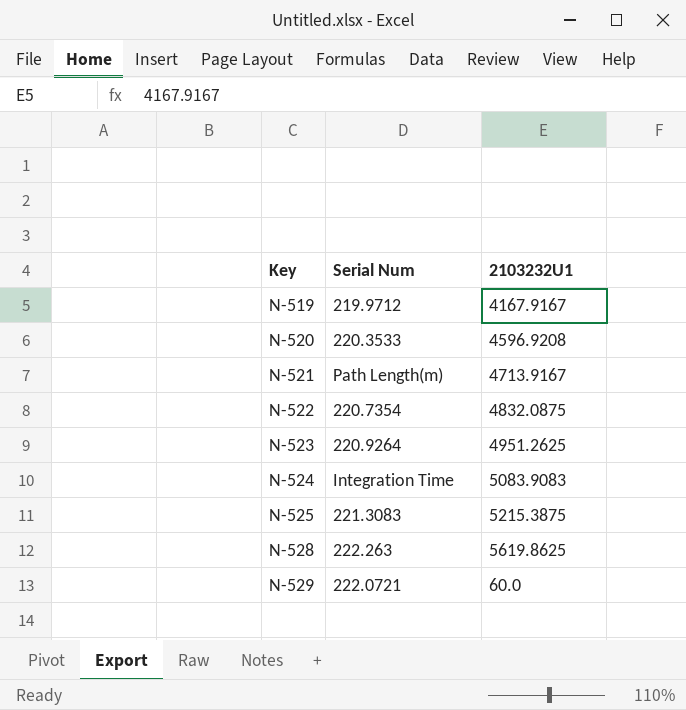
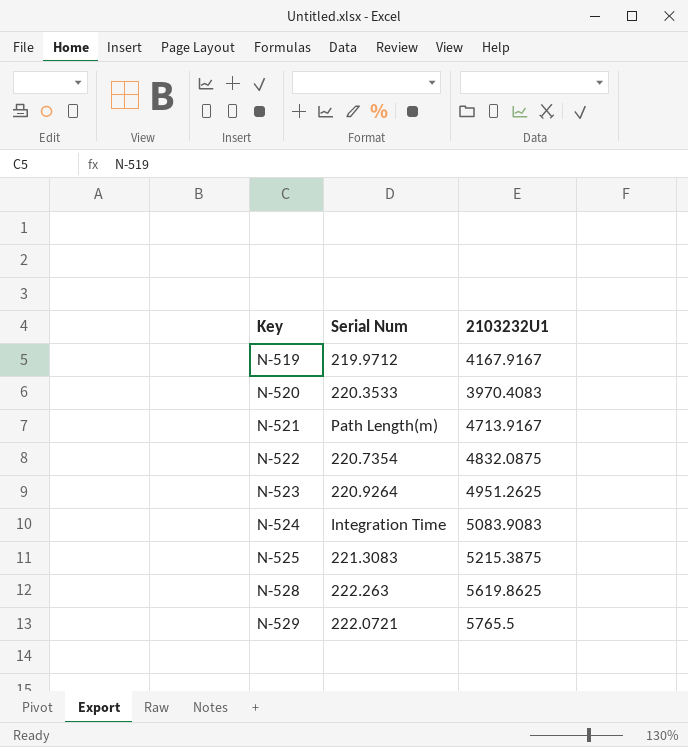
N-520 | 2103232U1: 4596.9208 -> 3970.4083
N-529 | 2103232U1: 60.0 -> 5765.5

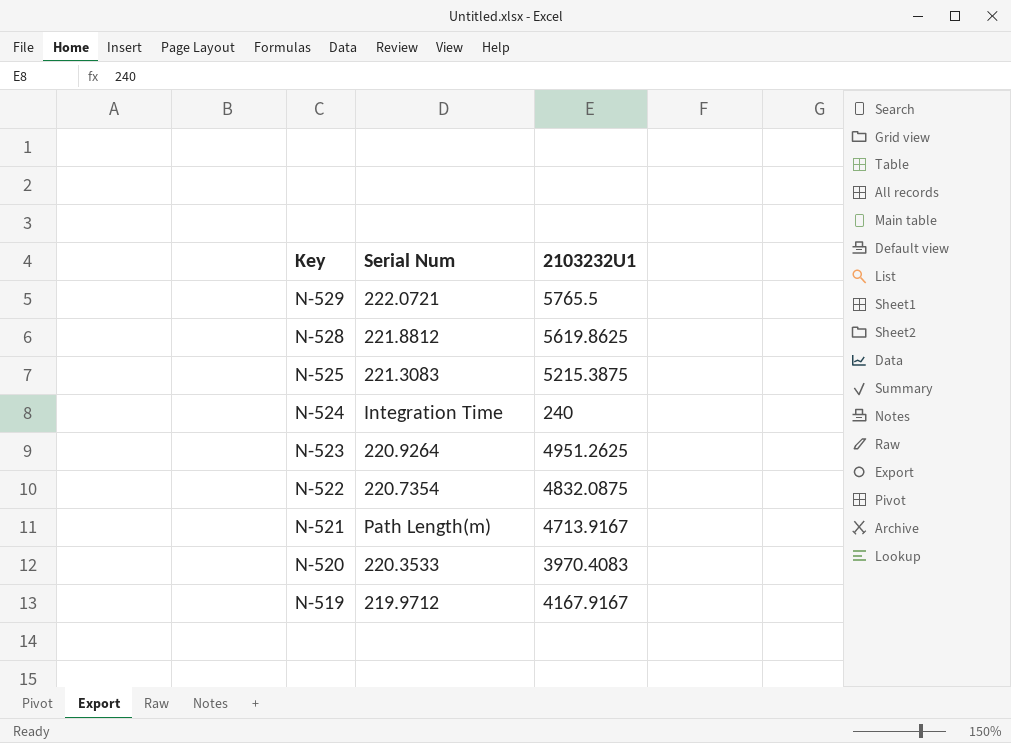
row order: Key ascending -> Key descending
N-528 | Serial Num: 222.263 -> 221.8812
N-524 | 2103232U1: 5083.9083 -> 240

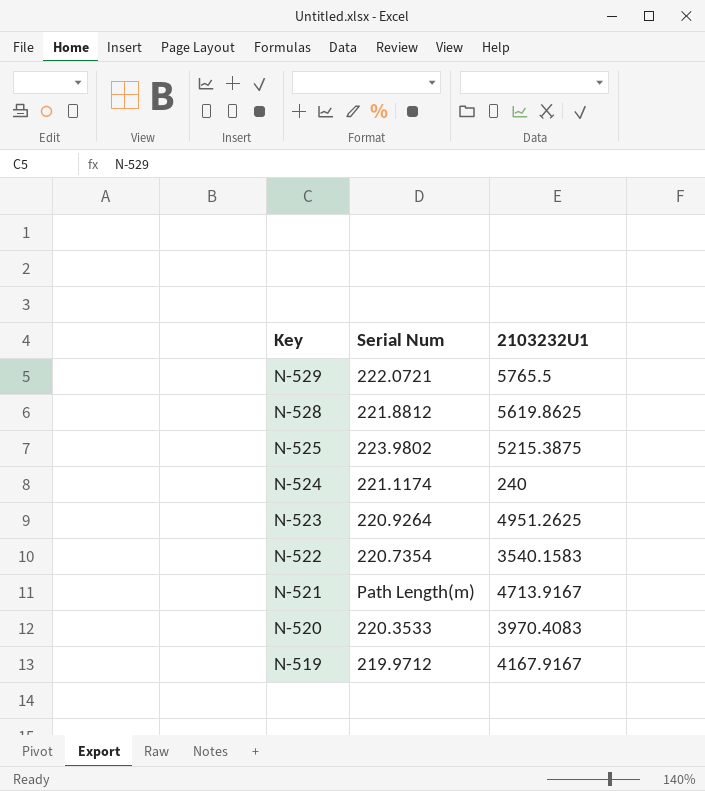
N-525 | Serial Num: 221.3083 -> 223.9802
N-524 | Serial Num: Integration Time -> 221.1174
N-522 | 2103232U1: 4832.0875 -> 3540.1583

